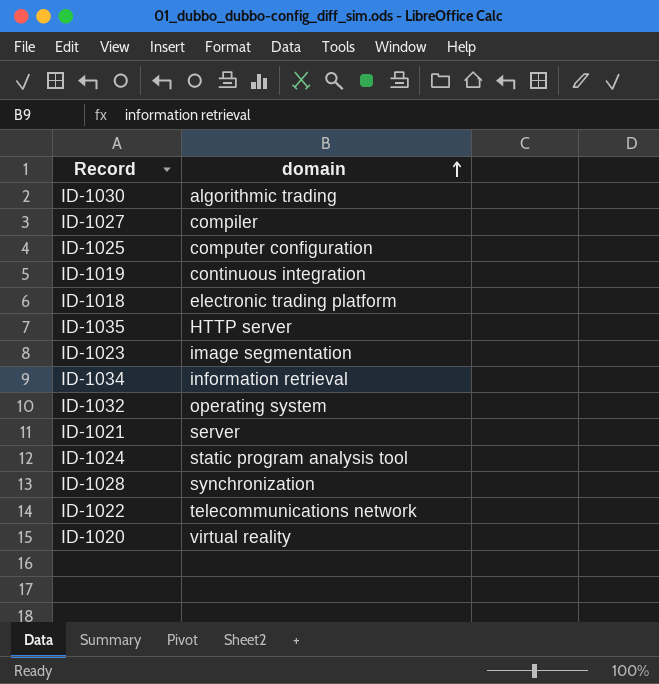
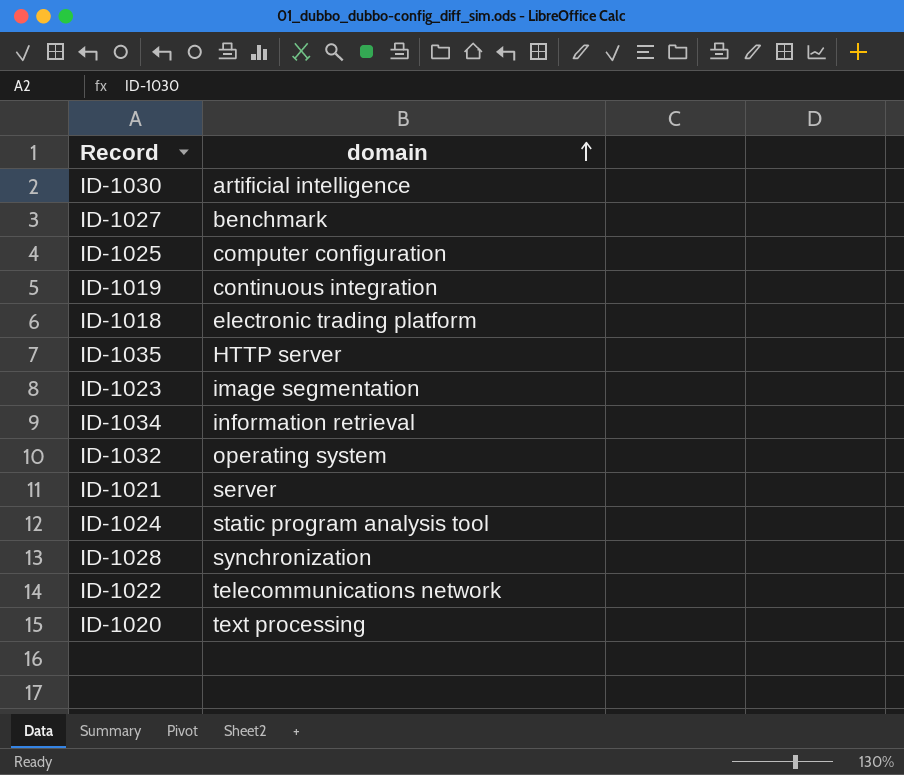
ID-1030 | domain: algorithmic trading -> artificial intelligence
ID-1027 | domain: compiler -> benchmark
ID-1020 | domain: virtual reality -> text processing

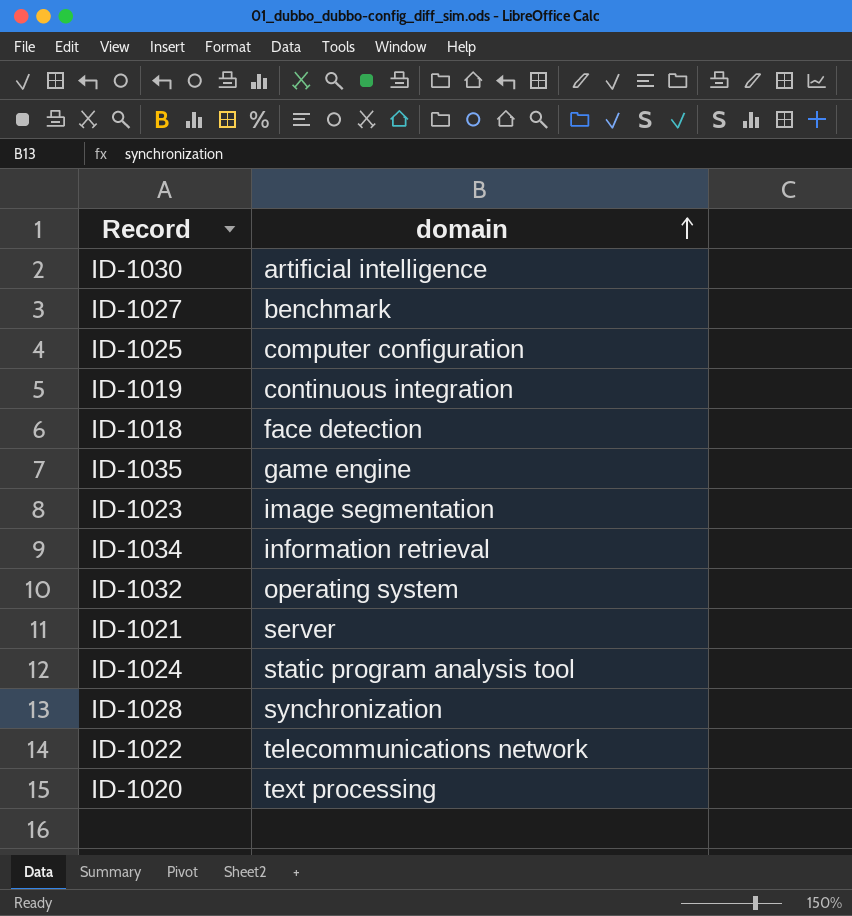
ID-1018 | domain: electronic trading platform -> face detection
ID-1035 | domain: HTTP server -> game engine

